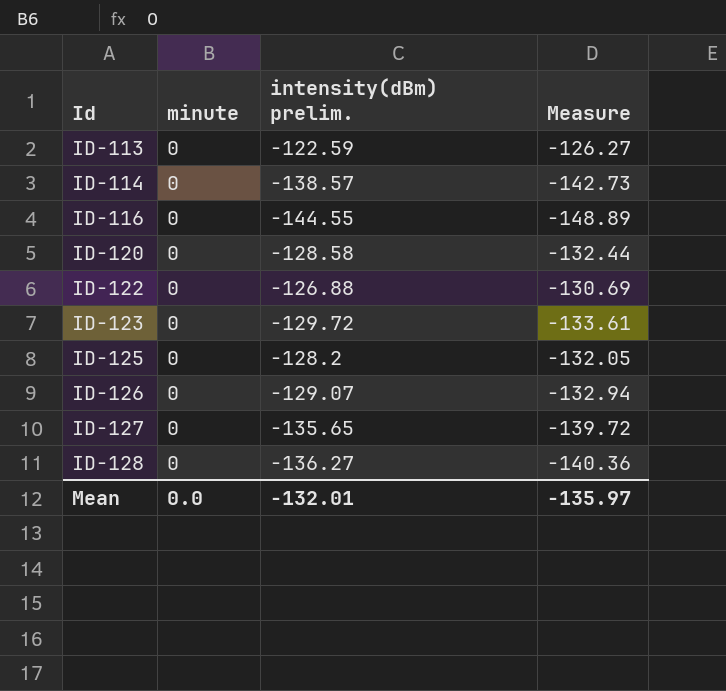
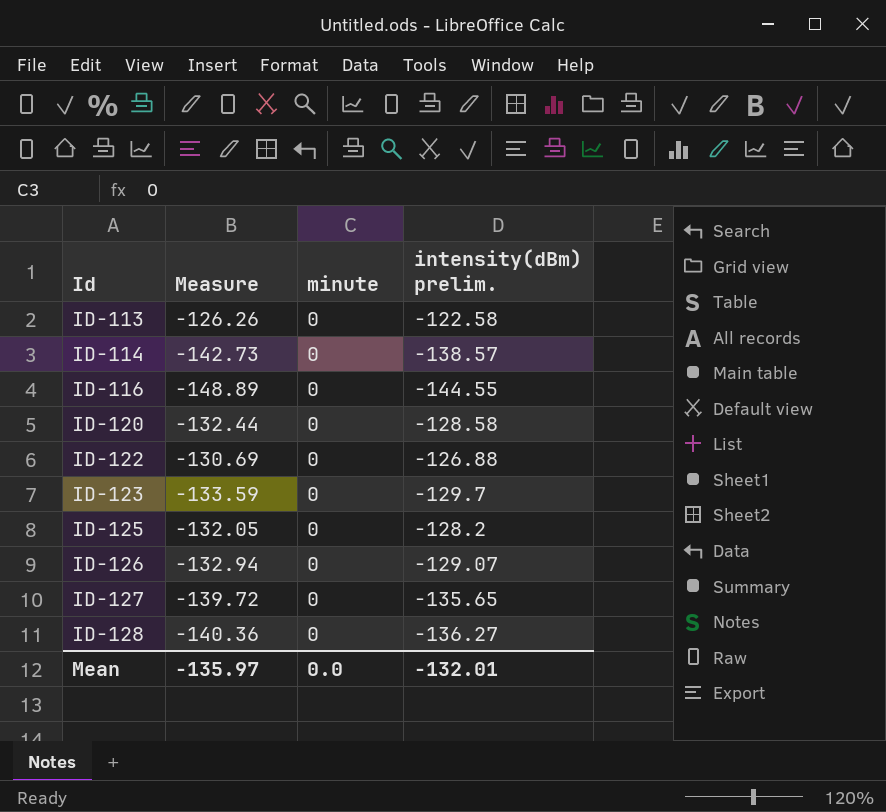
column Measure | position: 4 -> 2
ID-113 | Measure: -126.27 -> -126.26
ID-113 | intensity(dBm) prelim.: -122.59 -> -122.58
ID-123 | Measure: -133.61 -> -133.59
ID-123 | intensity(dBm) prelim.: -129.72 -> -129.7

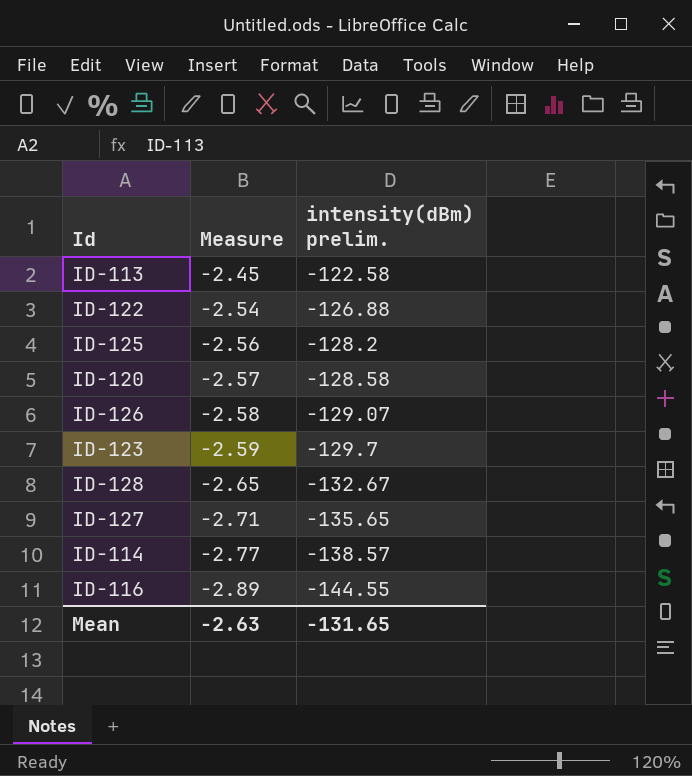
row order: Id ascending -> Measure descending
column minute | position: 3 -> none
column Measure | formula: [intensity(dBm) prelim.] * 1.03 -> [intensity(dBm) prelim.] * 0.02
ID-128 | intensity(dBm) prelim.: -136.27 -> -132.67
Mean | Measure: -135.97 -> -2.63
Mean | intensity(dBm) prelim.: -132.01 -> -131.65

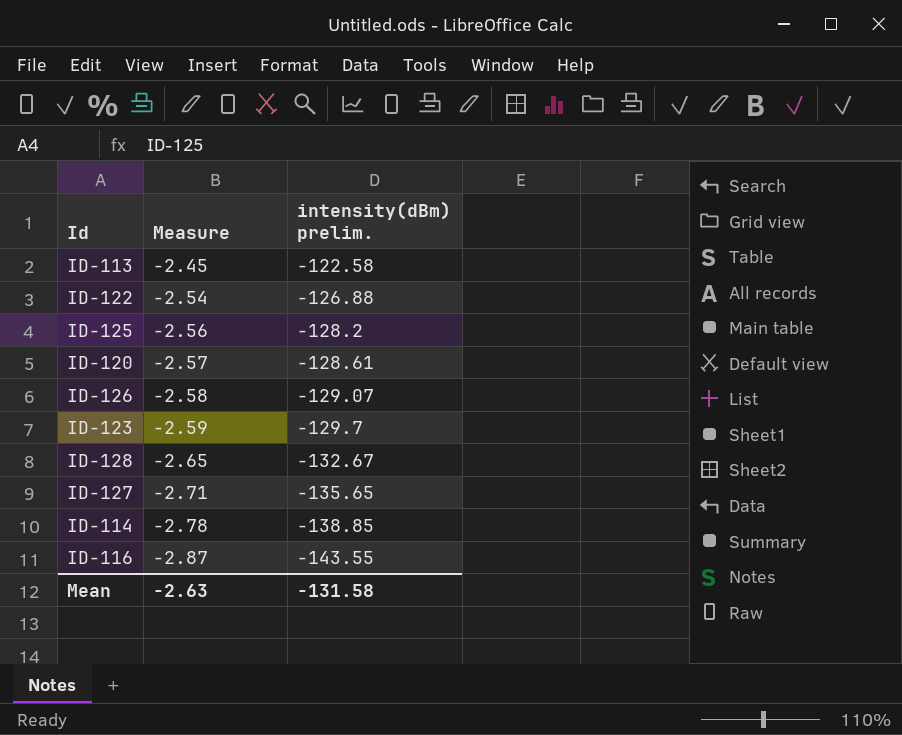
ID-120 | intensity(dBm) prelim.: -128.58 -> -128.61
ID-114 | Measure: -2.77 -> -2.78
ID-114 | intensity(dBm) prelim.: -138.57 -> -138.85
ID-116 | Measure: -2.89 -> -2.87
ID-116 | intensity(dBm) prelim.: -144.55 -> -143.55
Mean | intensity(dBm) prelim.: -131.65 -> -131.58

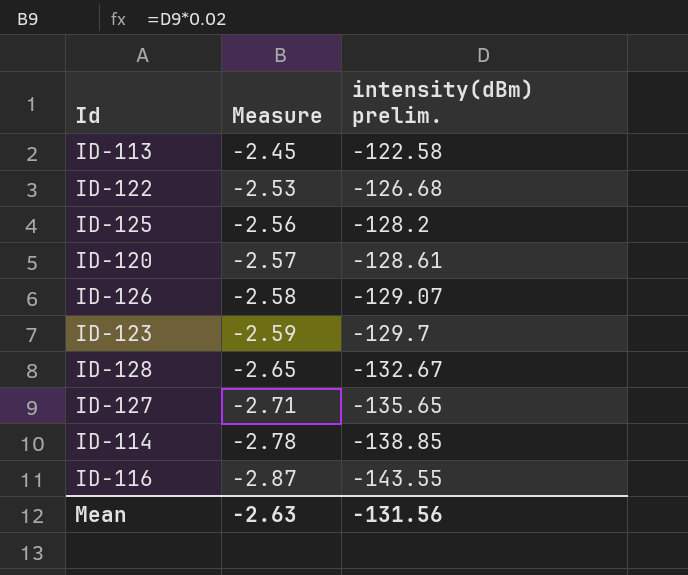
ID-122 | Measure: -2.54 -> -2.53
ID-122 | intensity(dBm) prelim.: -126.88 -> -126.68
Mean | intensity(dBm) prelim.: -131.58 -> -131.56

